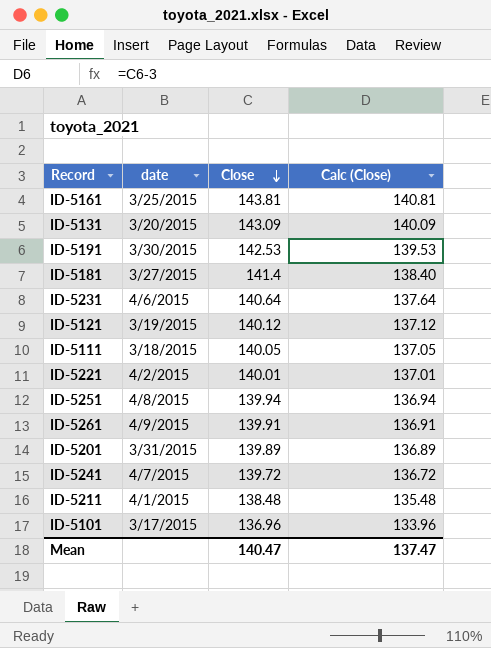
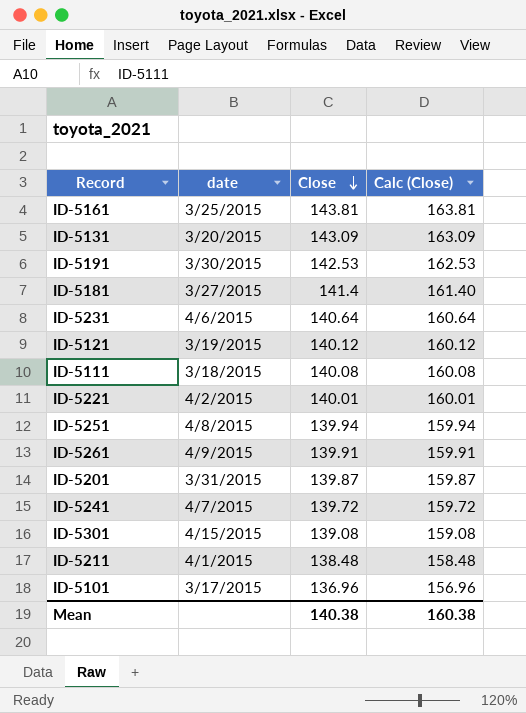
column Calc (Close) | formula: [Close] - 3 -> [Close] + 20
ID-5111 | Close: 140.05 -> 140.08
ID-5201 | Close: 139.89 -> 139.87
row ID-5301: none -> 4/15/2015 | 139.08 | 159.08
Mean | Close: 140.47 -> 140.38
Mean | Calc (Close): 137.47 -> 160.38

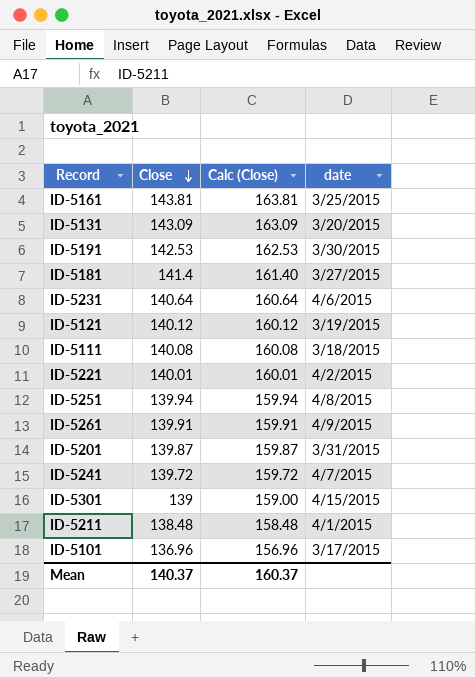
column date | position: 2 -> 4
ID-5301 | Close: 139.08 -> 139
ID-5301 | Calc (Close): 159.08 -> 159.00
Mean | Close: 140.38 -> 140.37
Mean | Calc (Close): 160.38 -> 160.37

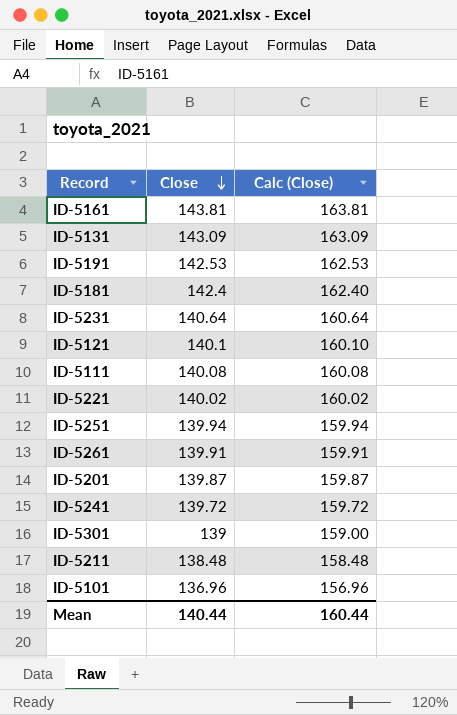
column date | position: 4 -> none
ID-5181 | Close: 141.4 -> 142.4
ID-5181 | Calc (Close): 161.40 -> 162.40
ID-5121 | Close: 140.12 -> 140.1
ID-5121 | Calc (Close): 160.12 -> 160.10
ID-5221 | Close: 140.01 -> 140.02
ID-5221 | Calc (Close): 160.01 -> 160.02
Mean | Close: 140.37 -> 140.44
Mean | Calc (Close): 160.37 -> 160.44

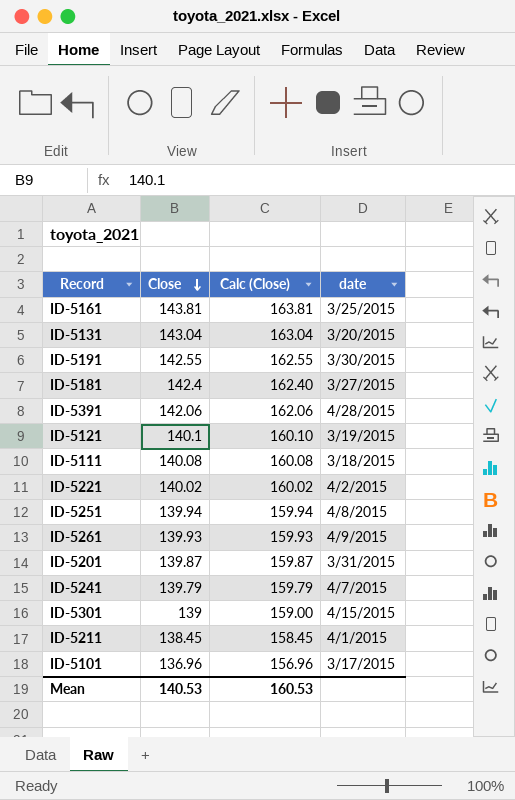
column date | position: none -> 4
row ID-5231: 140.64 | 160.64 -> none
ID-5131 | Close: 143.09 -> 143.04
ID-5131 | Calc (Close): 163.09 -> 163.04
ID-5191 | Close: 142.53 -> 142.55
ID-5191 | Calc (Close): 162.53 -> 162.55
row ID-5391: none -> 142.06 | 162.06 | 4/28/2015
ID-5261 | Close: 139.91 -> 139.93
ID-5261 | Calc (Close): 159.91 -> 159.93
ID-5241 | Close: 139.72 -> 139.79
ID-5241 | Calc (Close): 159.72 -> 159.79
ID-5211 | Close: 138.48 -> 138.45
ID-5211 | Calc (Close): 158.48 -> 158.45
Mean | Close: 140.44 -> 140.53
Mean | Calc (Close): 160.44 -> 160.53

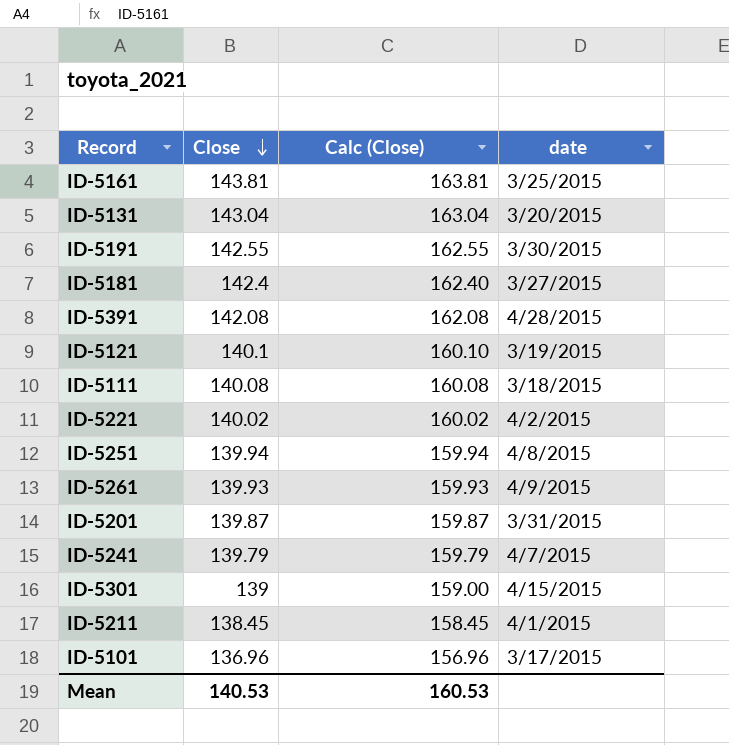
ID-5391 | Close: 142.06 -> 142.08
ID-5391 | Calc (Close): 162.06 -> 162.08

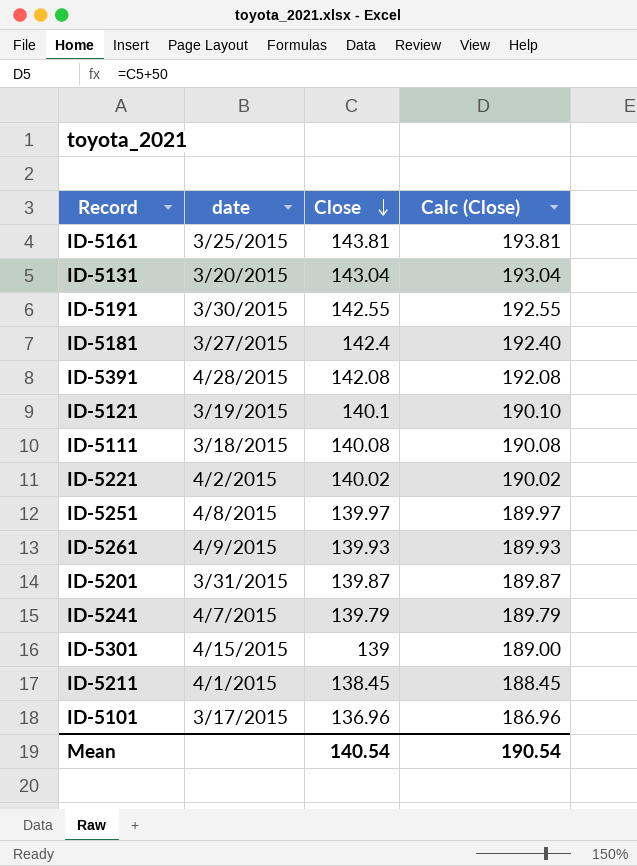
column date | position: 4 -> 2
column Calc (Close) | formula: [Close] + 20 -> [Close] + 50
ID-5251 | Close: 139.94 -> 139.97
Mean | Close: 140.53 -> 140.54
Mean | Calc (Close): 160.53 -> 190.54

